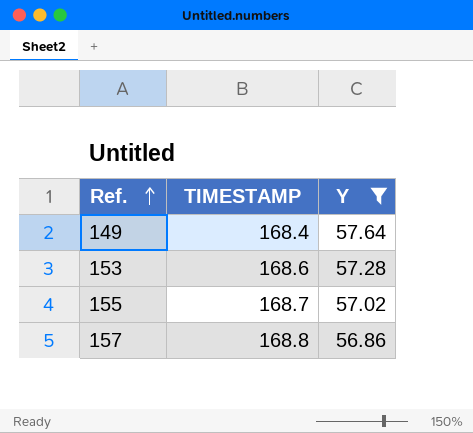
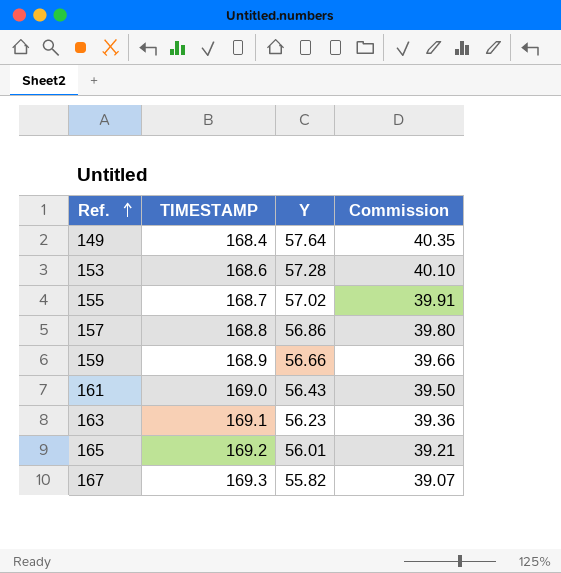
filter: Y >= 56.86 -> none
column Commission | formula: none -> [Y] * 0.7

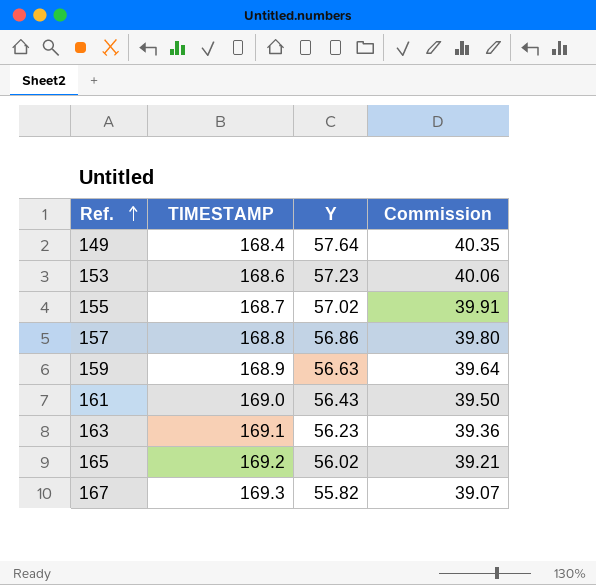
153 | Y: 57.28 -> 57.23
153 | Commission: 40.10 -> 40.06
159 | Y: 56.66 -> 56.63
159 | Commission: 39.66 -> 39.64
165 | Y: 56.01 -> 56.02

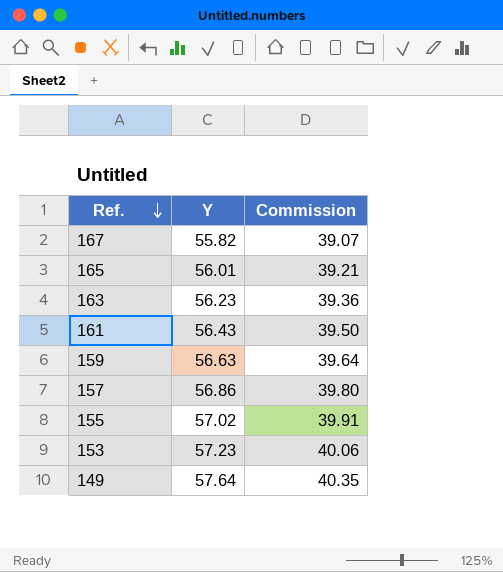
row order: Ref. ascending -> Ref. descending
column TIMESTAMP | position: 2 -> none
165 | Y: 56.02 -> 56.01

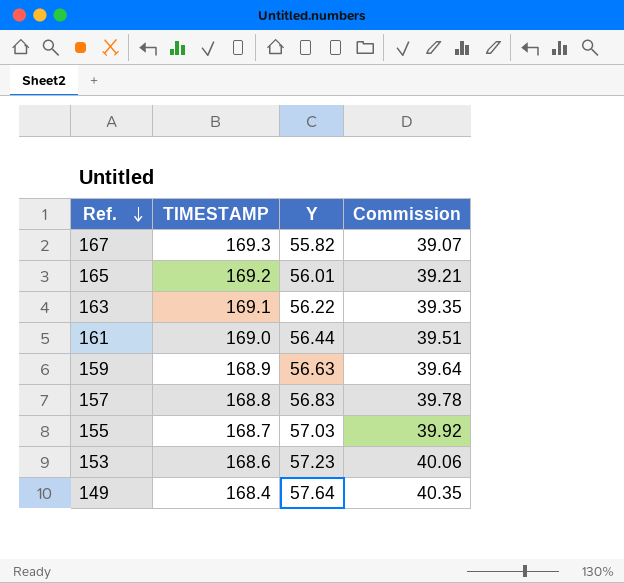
column TIMESTAMP | position: none -> 2
163 | Y: 56.23 -> 56.22
163 | Commission: 39.36 -> 39.35
161 | Y: 56.43 -> 56.44
161 | Commission: 39.50 -> 39.51
157 | Y: 56.86 -> 56.83
157 | Commission: 39.80 -> 39.78
155 | Y: 57.02 -> 57.03
155 | Commission: 39.91 -> 39.92

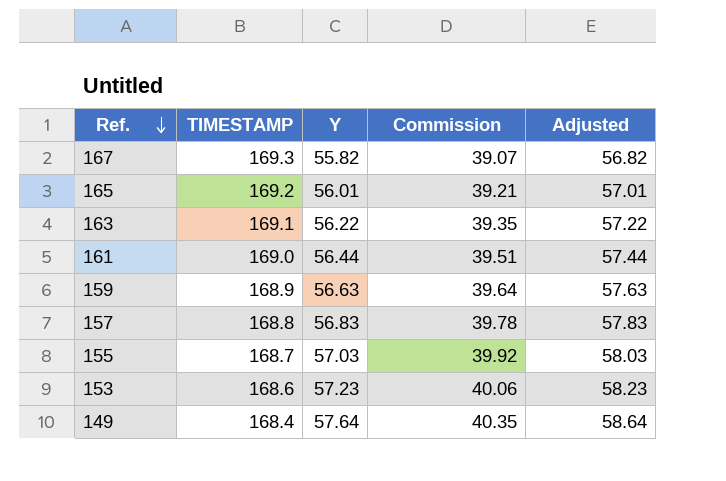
column Adjusted | formula: none -> [Y] + 1

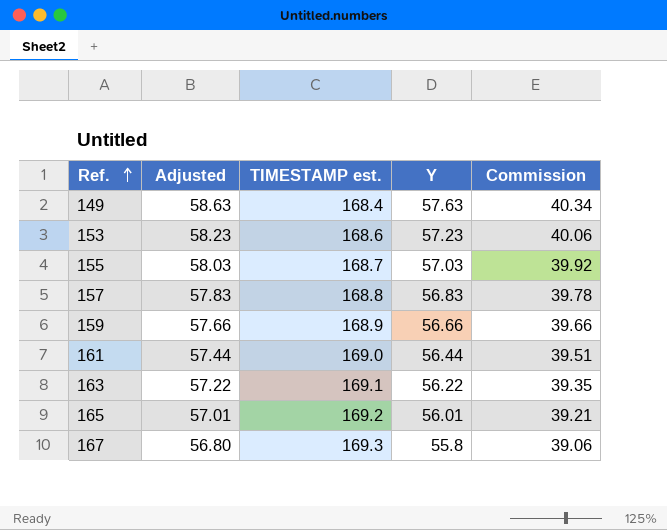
row order: Ref. descending -> Ref. ascending
column Adjusted | position: 5 -> 2
column name: TIMESTAMP -> TIMESTAMP est.
149 | Adjusted: 58.64 -> 58.63
149 | Y: 57.64 -> 57.63
149 | Commission: 40.35 -> 40.34
159 | Adjusted: 57.63 -> 57.66
159 | Y: 56.63 -> 56.66
159 | Commission: 39.64 -> 39.66
167 | Adjusted: 56.82 -> 56.80
167 | Y: 55.82 -> 55.8
167 | Commission: 39.07 -> 39.06

